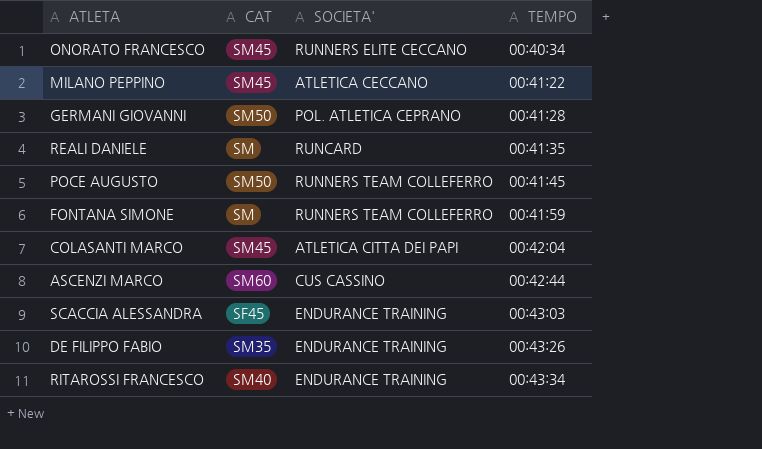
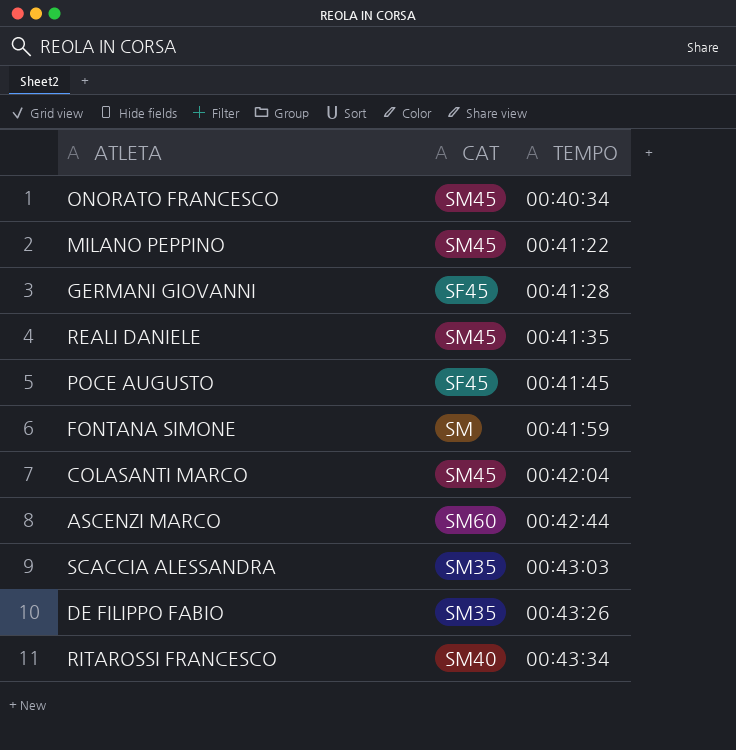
column SOCIETA' | position: 3 -> none
GERMANI GIOVANNI | CAT: SM50 -> SF45
REALI DANIELE | CAT: SM -> SM45
POCE AUGUSTO | CAT: SM50 -> SF45
SCACCIA ALESSANDRA | CAT: SF45 -> SM35

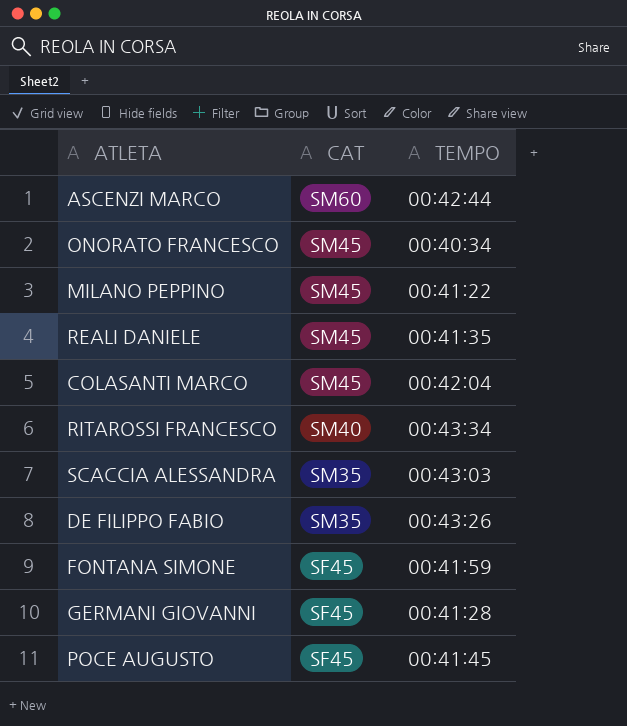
row order: TEMPO ascending -> CAT descending
FONTANA SIMONE | CAT: SM -> SF45

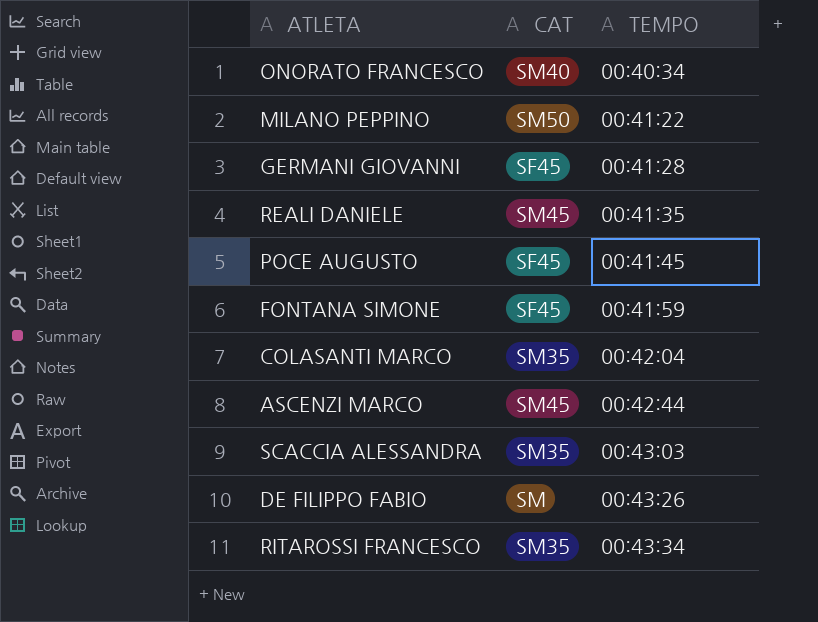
row order: CAT descending -> TEMPO ascending
ONORATO FRANCESCO | CAT: SM45 -> SM40
MILANO PEPPINO | CAT: SM45 -> SM50
COLASANTI MARCO | CAT: SM45 -> SM35
ASCENZI MARCO | CAT: SM60 -> SM45
DE FILIPPO FABIO | CAT: SM35 -> SM
RITAROSSI FRANCESCO | CAT: SM40 -> SM35

